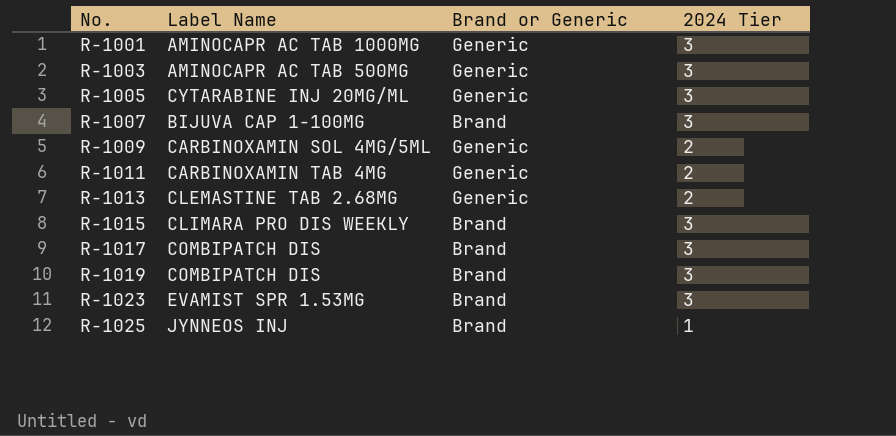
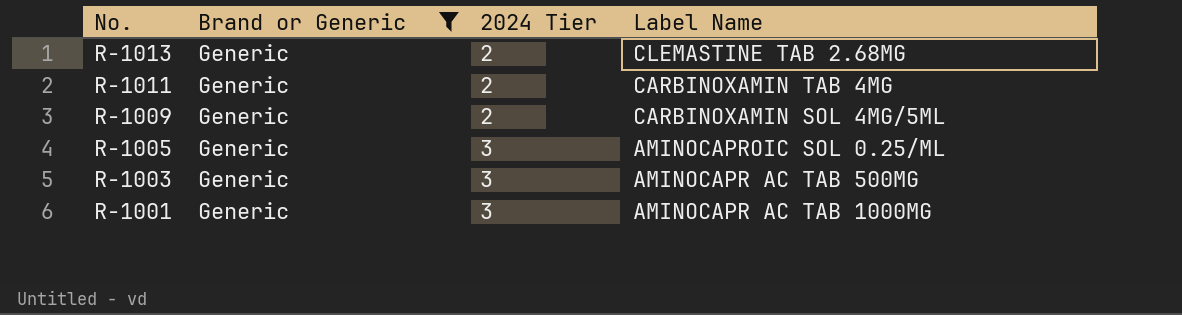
filter: none -> Brand or Generic = Generic
row order: No. ascending -> No. descending
column Label Name | position: 2 -> 4
R-1005 | Label Name: CYTARABINE INJ 20MG/ML -> AMINOCAPROIC SOL 0.25/ML

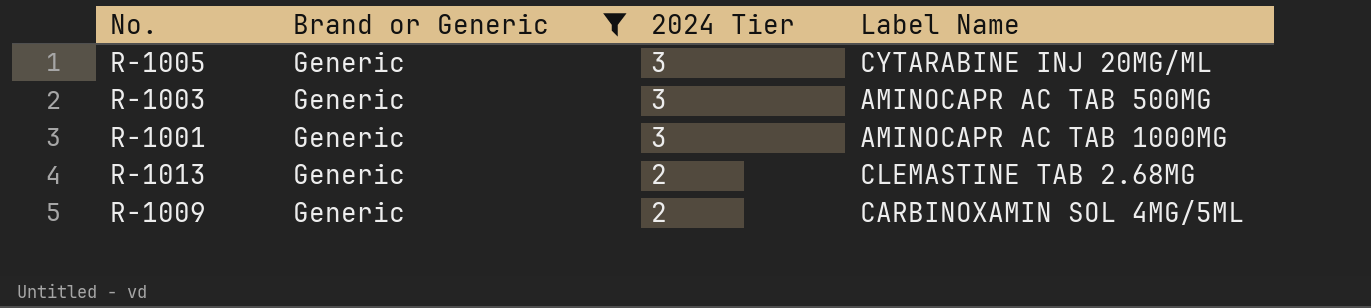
row order: No. descending -> 2024 Tier descending
row R-1011: Generic | 2 | CARBINOXAMIN TAB 4MG -> none
R-1005 | Label Name: AMINOCAPROIC SOL 0.25/ML -> CYTARABINE INJ 20MG/ML

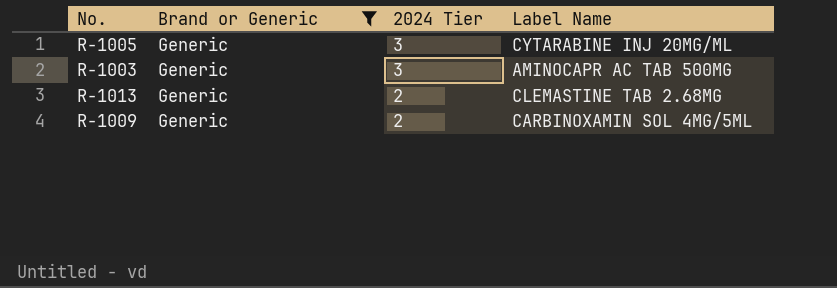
row R-1001: Generic | 3 | AMINOCAPR AC TAB 1000MG -> none

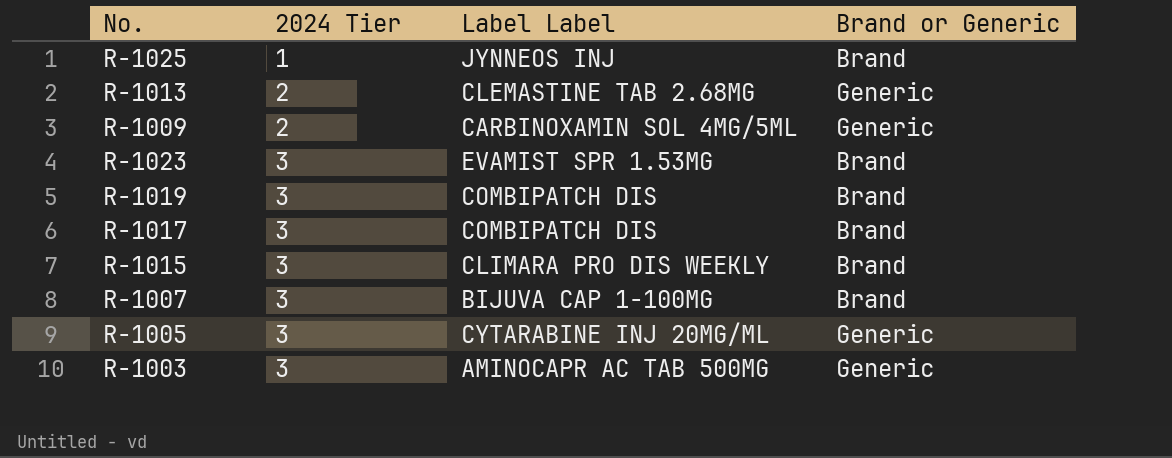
filter: Brand or Generic = Generic -> none
row order: 2024 Tier descending -> 2024 Tier ascending
column name: Label Name -> Label Label
column Brand or Generic | position: 2 -> 4

